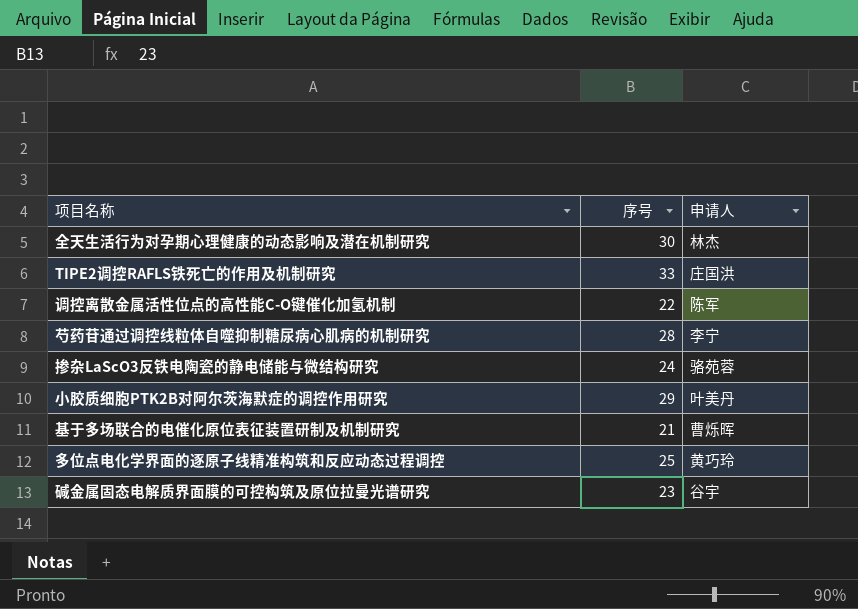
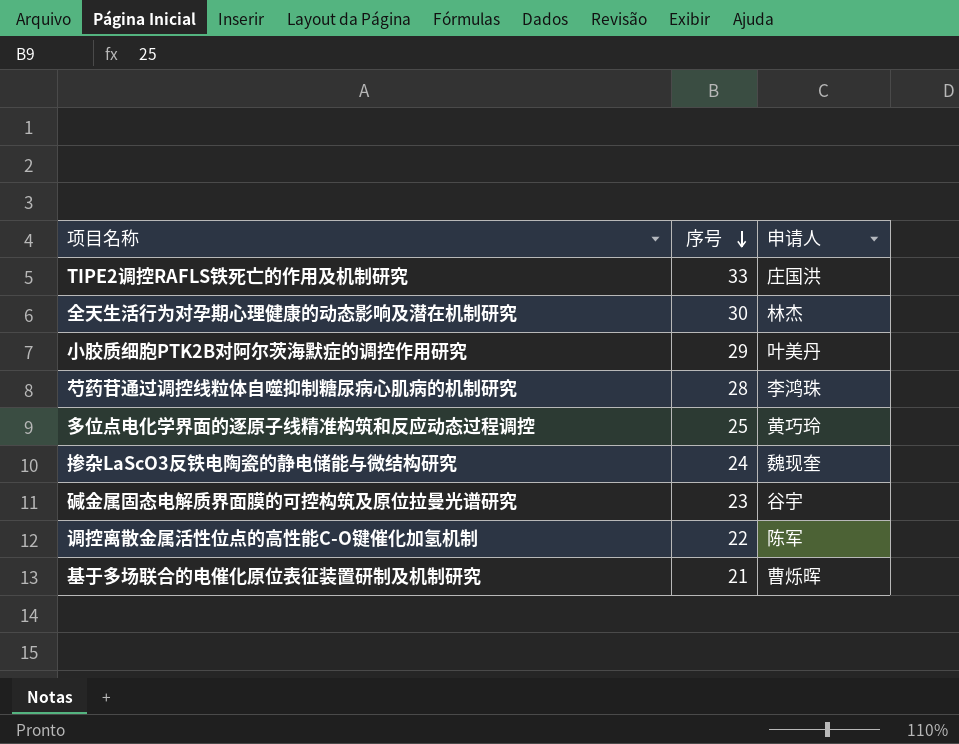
row order: none -> 序号 descending
芍药苷通过调控线粒体自噬抑制糖尿病心肌病的机制研究 | 申请人: 李宁 -> 李鸿珠
掺杂LaScO3反铁电陶瓷的静电储能与微结构研究 | 申请人: 骆苑蓉 -> 魏现奎

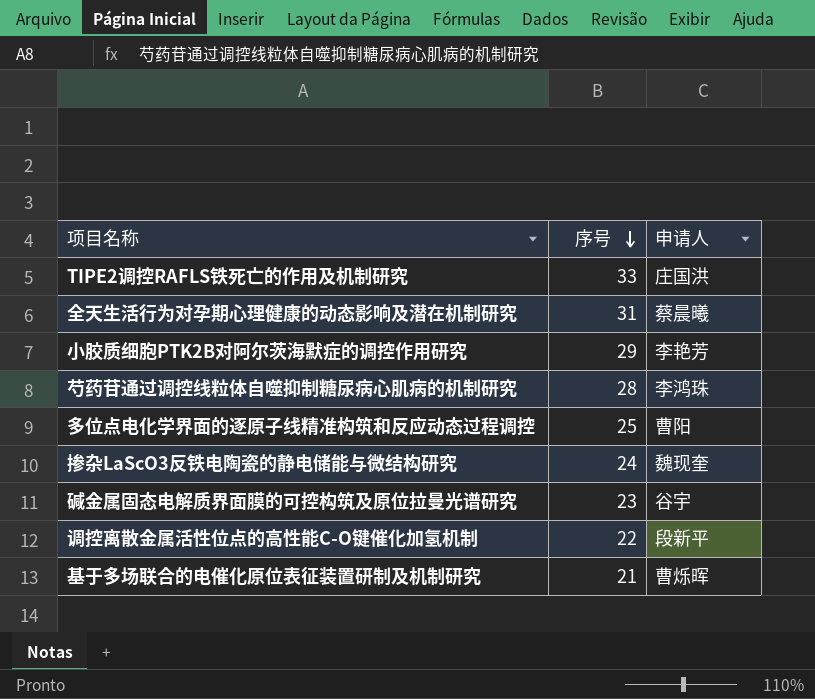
全天生活行为对孕期心理健康的动态影响及潜在机制研究 | 序号: 30 -> 31
全天生活行为对孕期心理健康的动态影响及潜在机制研究 | 申请人: 林杰 -> 蔡晨曦
小胶质细胞PTK2B对阿尔茨海默症的调控作用研究 | 申请人: 叶美丹 -> 李艳芳
多位点电化学界面的逐原子线精准构筑和反应动态过程调控 | 申请人: 黄巧玲 -> 曹阳
调控离散金属活性位点的高性能C-O键催化加氢机制 | 申请人: 陈军 -> 段新平

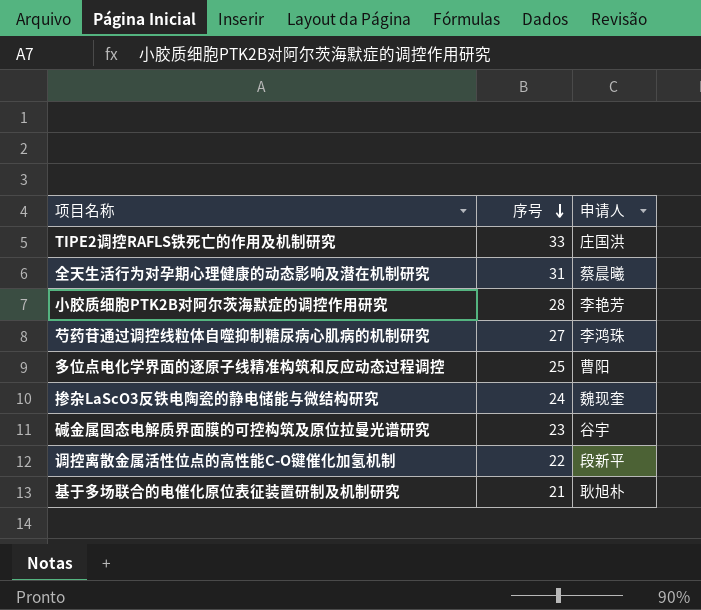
小胶质细胞PTK2B对阿尔茨海默症的调控作用研究 | 序号: 29 -> 28
芍药苷通过调控线粒体自噬抑制糖尿病心肌病的机制研究 | 序号: 28 -> 27
基于多场联合的电催化原位表征装置研制及机制研究 | 申请人: 曹烁晖 -> 耿旭朴

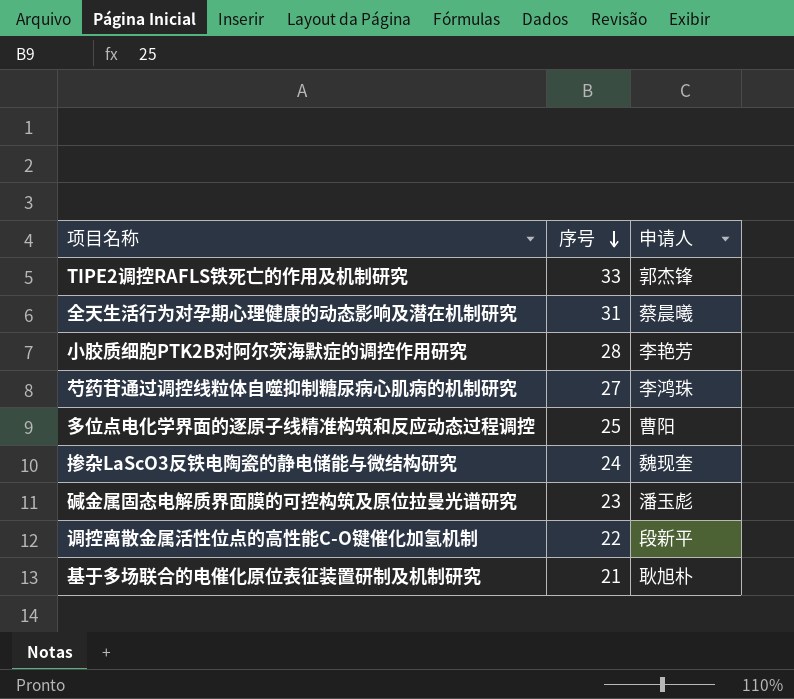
TIPE2调控RAFLS铁死亡的作用及机制研究 | 申请人: 庄国洪 -> 郭杰锋
碱金属固态电解质界面膜的可控构筑及原位拉曼光谱研究 | 申请人: 谷宇 -> 潘玉彪

